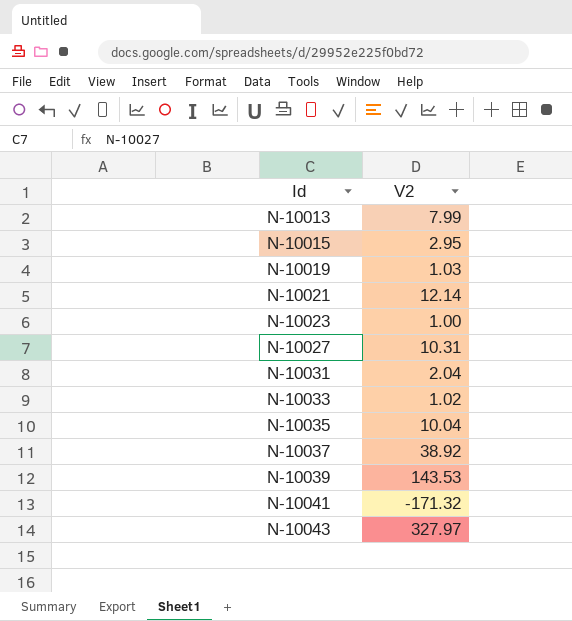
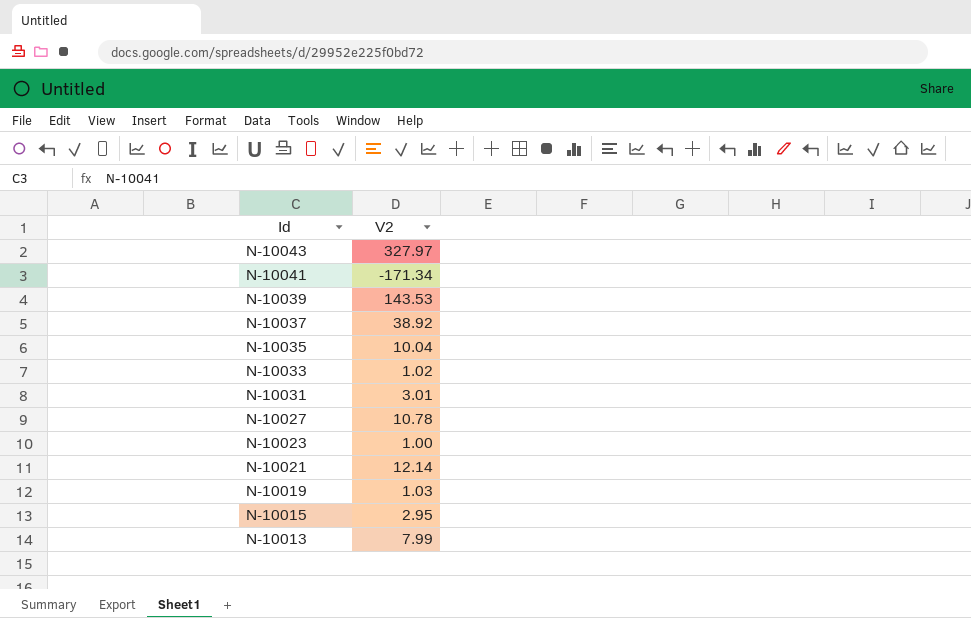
row order: Id ascending -> Id descending
N-10041 | V2: -171.32 -> -171.34
N-10031 | V2: 2.04 -> 3.01
N-10027 | V2: 10.31 -> 10.78

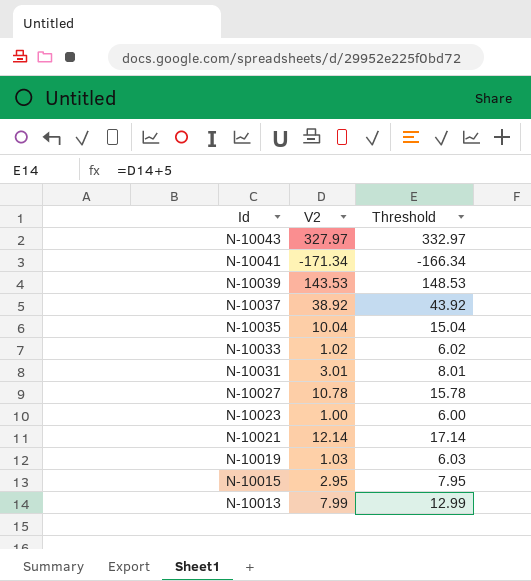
column Threshold | formula: none -> [V2] + 5

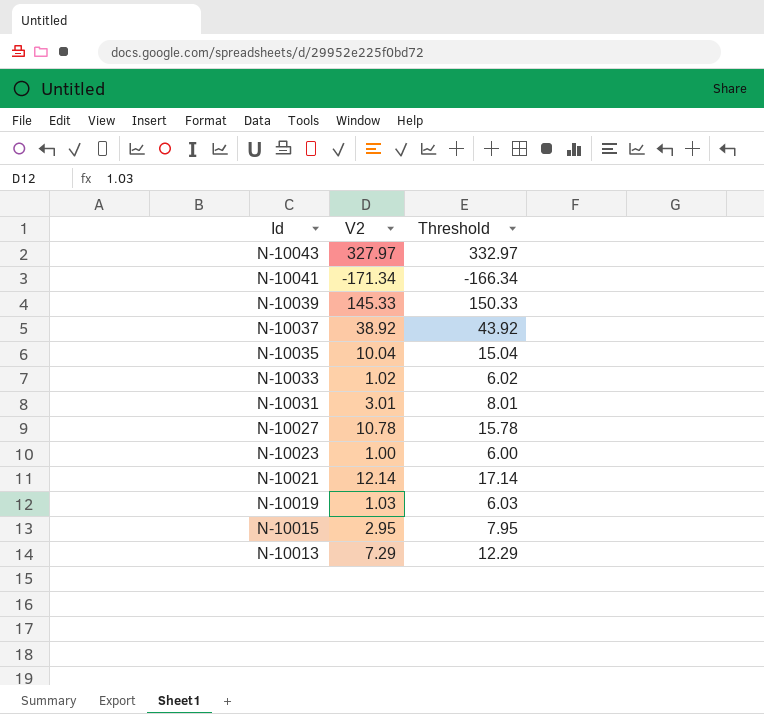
N-10039 | V2: 143.53 -> 145.33
N-10039 | Threshold: 148.53 -> 150.33
N-10013 | V2: 7.99 -> 7.29
N-10013 | Threshold: 12.99 -> 12.29

